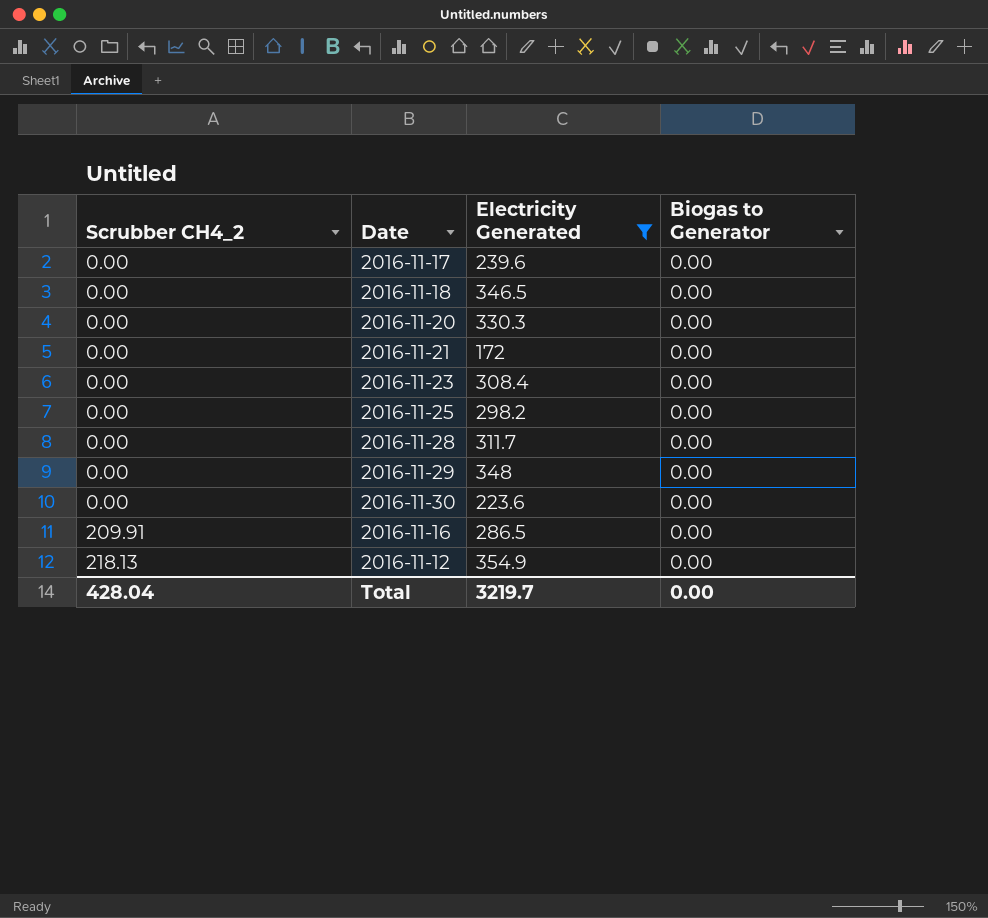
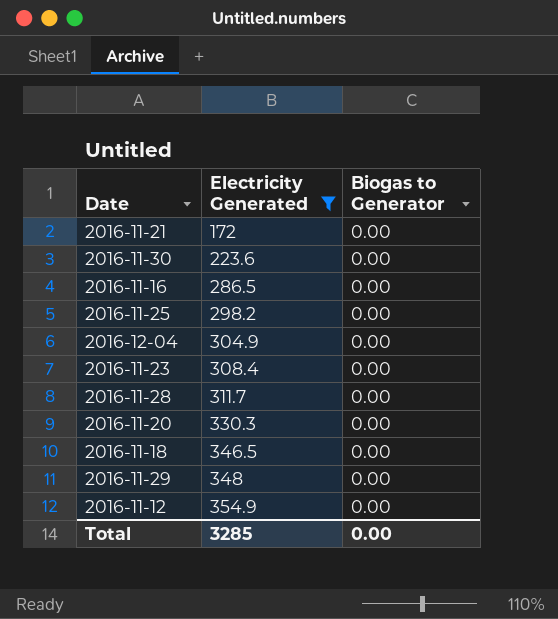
row order: Scrubber CH4_2 ascending -> Electricity Generated ascending
column Scrubber CH4_2 | position: 1 -> none
row 2016-11-17: 0.00 | 239.6 | 0.00 -> none
row 2016-12-04: none -> 304.9 | 0.00
Total | Electricity Generated: 3219.7 -> 3285

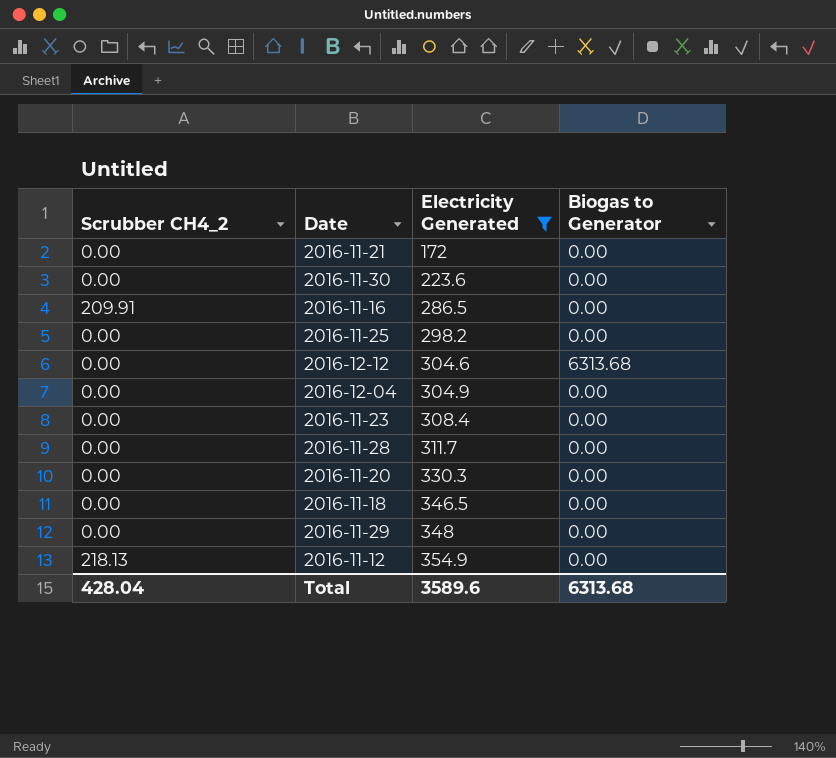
column Scrubber CH4_2 | position: none -> 1
row 2016-12-12: none -> 0.00 | 304.6 | 6313.68
Total | Electricity Generated: 3285 -> 3589.6
Total | Biogas to Generator: 0.00 -> 6313.68

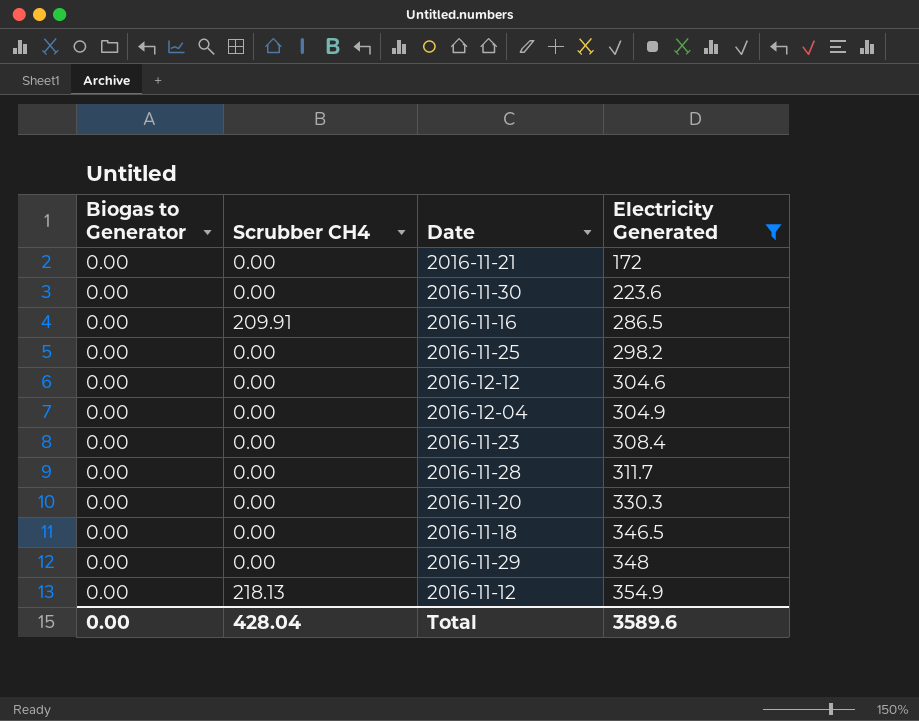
column Biogas to Generator | position: 4 -> 1
column name: Scrubber CH4_2 -> Scrubber CH4
2016-12-12 | Biogas to Generator: 6313.68 -> 0.00
Total | Biogas to Generator: 6313.68 -> 0.00

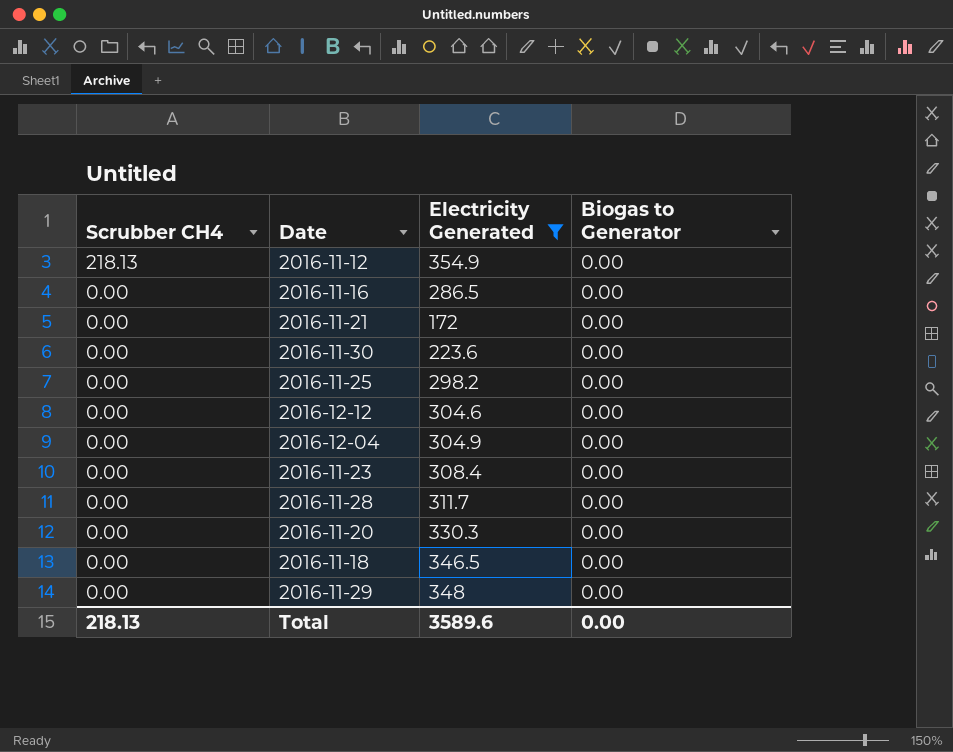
row order: Electricity Generated ascending -> Scrubber CH4 descending
column Biogas to Generator | position: 1 -> 4
2016-11-16 | Scrubber CH4: 209.91 -> 0.00
Total | Scrubber CH4: 428.04 -> 218.13

